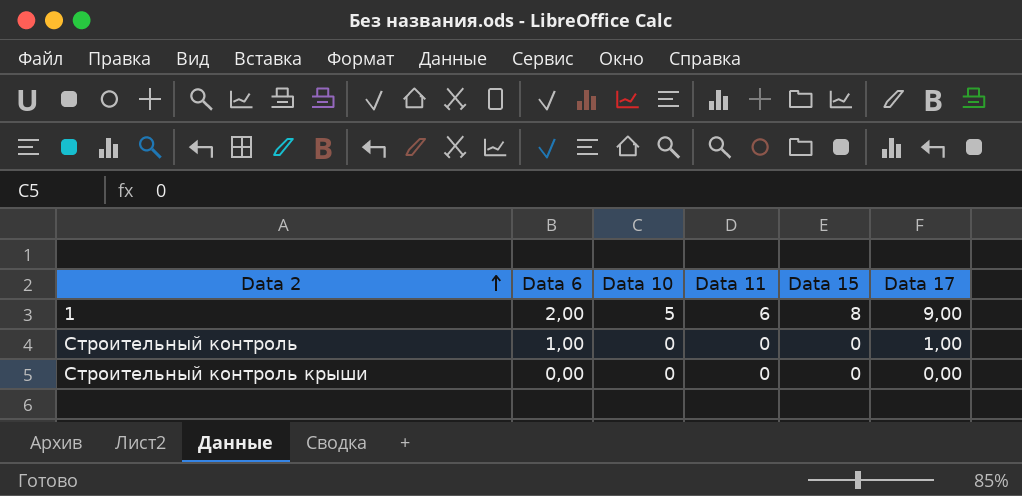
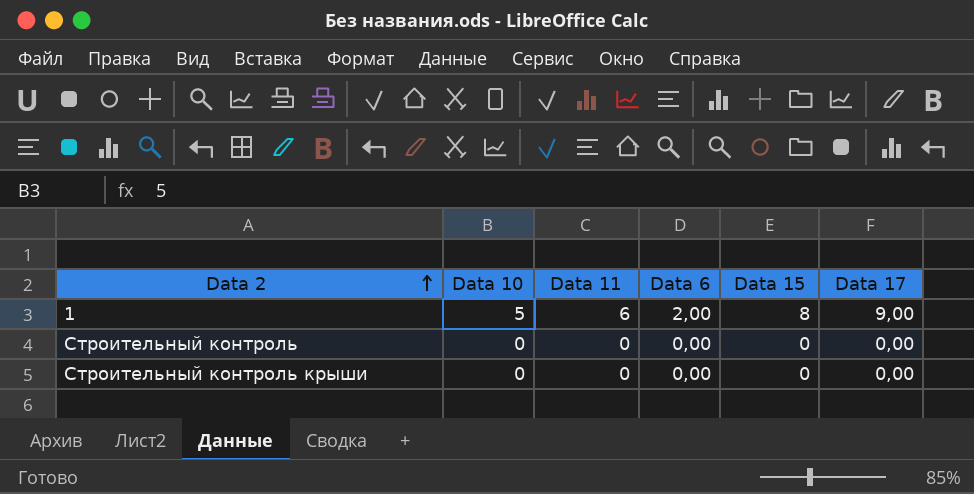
column Data 6 | position: 2 -> 4
Строительный контроль | Data 6: 1,00 -> 0,00
Строительный контроль | Data 17: 1,00 -> 0,00

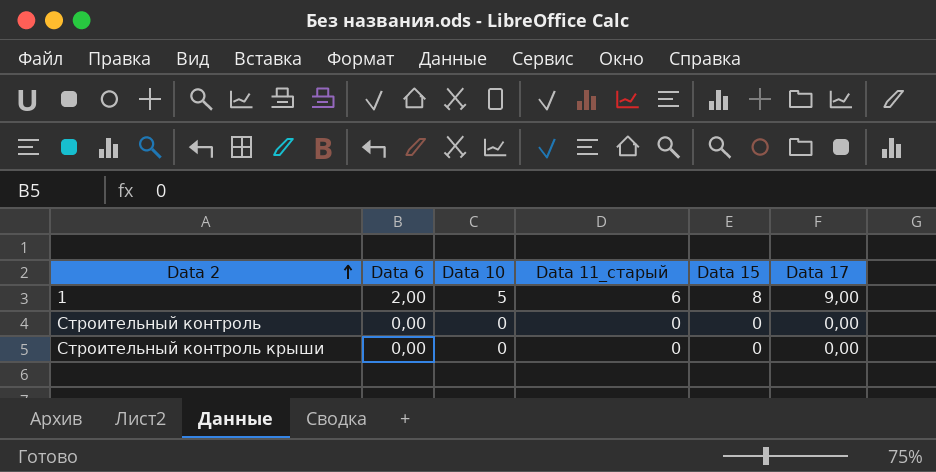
column Data 6 | position: 4 -> 2
column name: Data 11 -> Data 11_старый

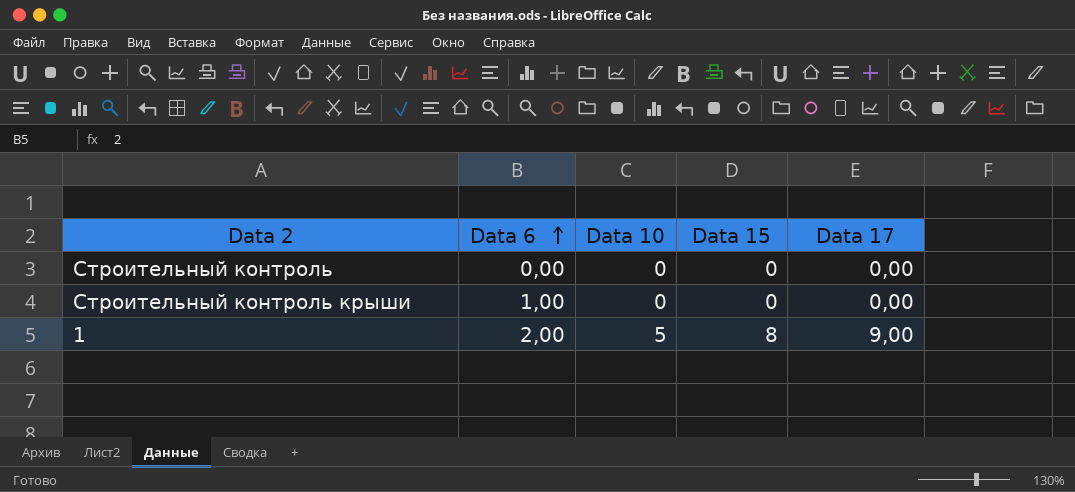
row order: Data 2 ascending -> Data 6 ascending
column Data 11_старый | position: 4 -> none
Строительный контроль крыши | Data 6: 0,00 -> 1,00

